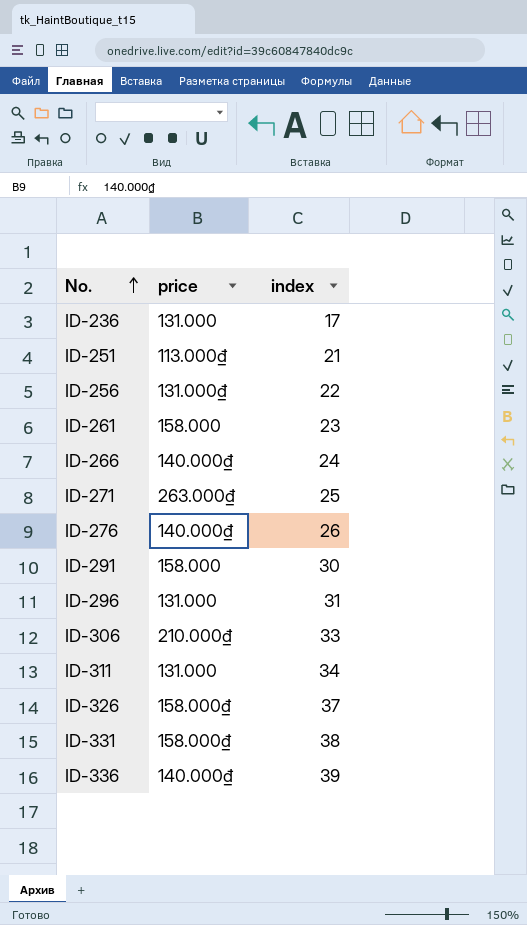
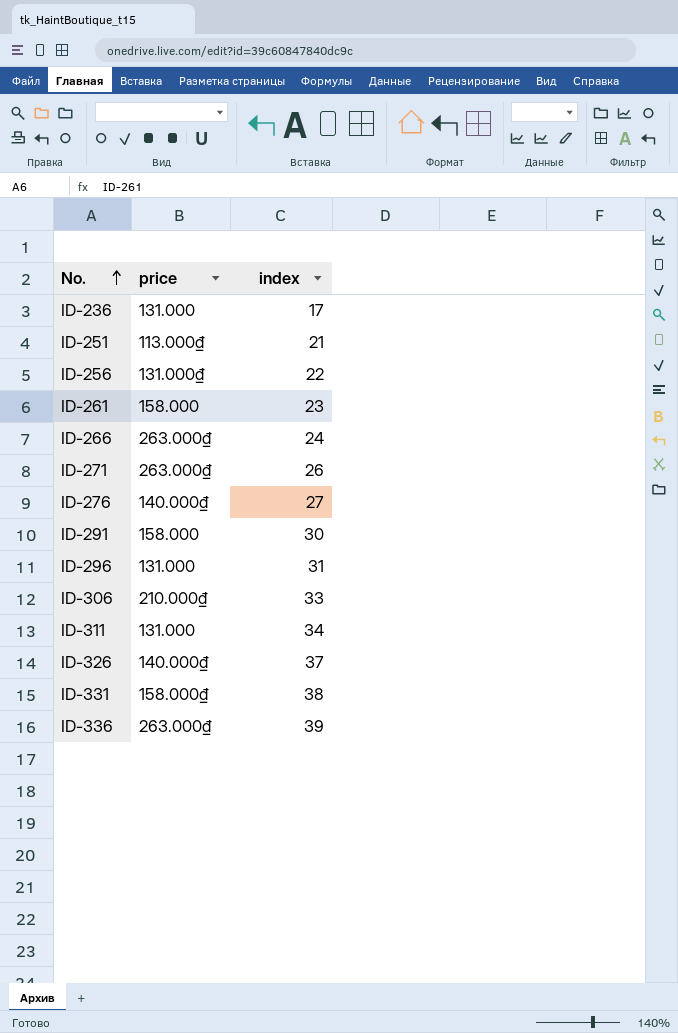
ID-266 | price: 140.000₫ -> 263.000₫
ID-271 | index: 25 -> 26
ID-276 | index: 26 -> 27
ID-326 | price: 158.000₫ -> 140.000₫
ID-336 | price: 140.000₫ -> 263.000₫

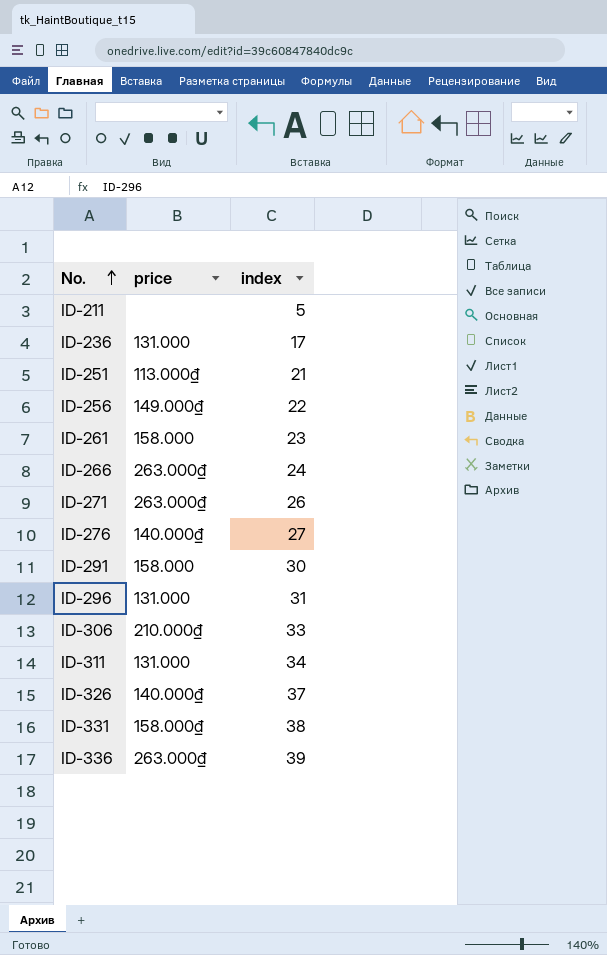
row ID-211: none -> none | 5
ID-256 | price: 131.000₫ -> 149.000₫

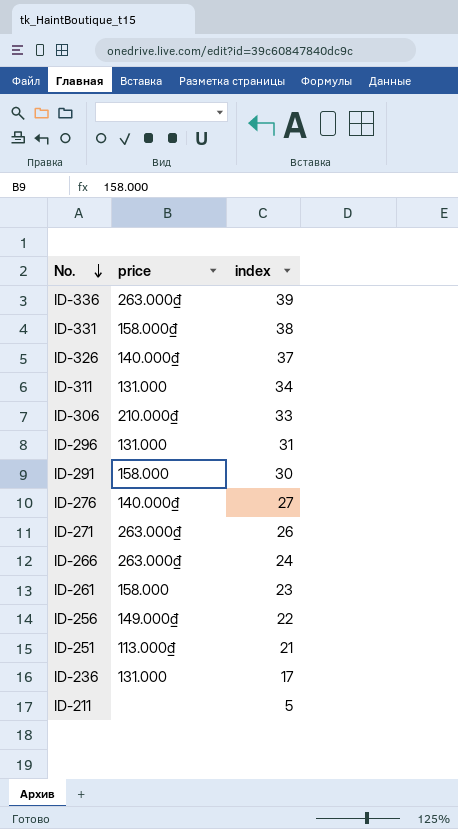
row order: No. ascending -> No. descending

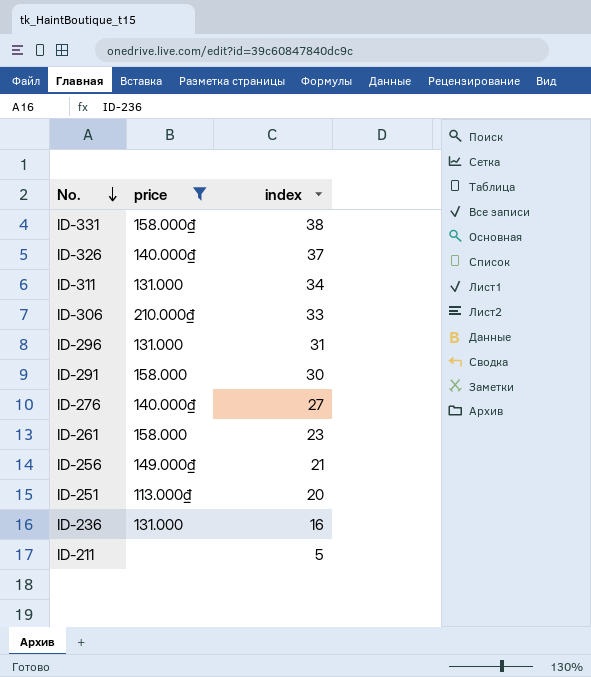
filter: none -> price != 263.000₫
ID-256 | index: 22 -> 21
ID-251 | index: 21 -> 20
ID-236 | index: 17 -> 16

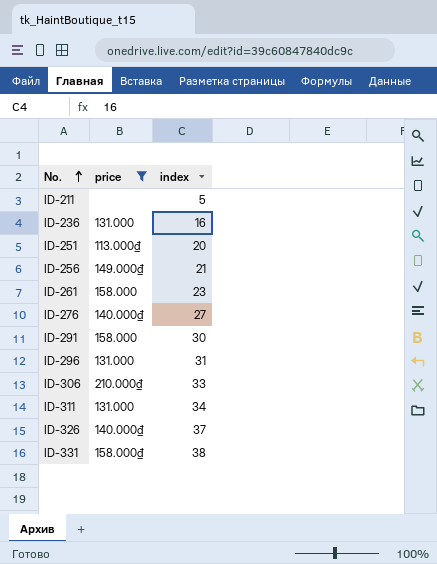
row order: No. descending -> No. ascending

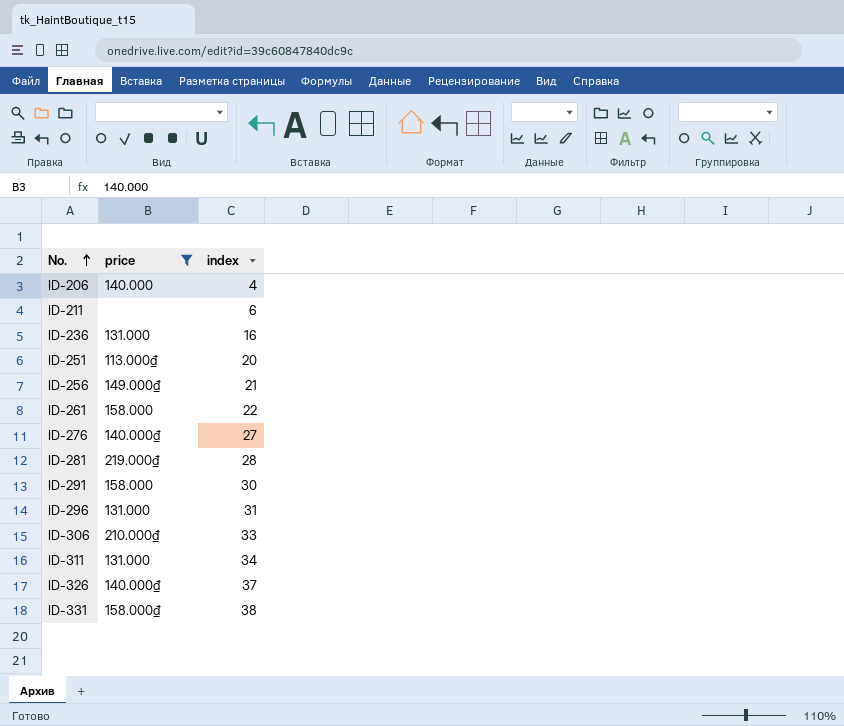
row ID-206: none -> 140.000 | 4
ID-211 | index: 5 -> 6
ID-261 | index: 23 -> 22
row ID-281: none -> 219.000₫ | 28

